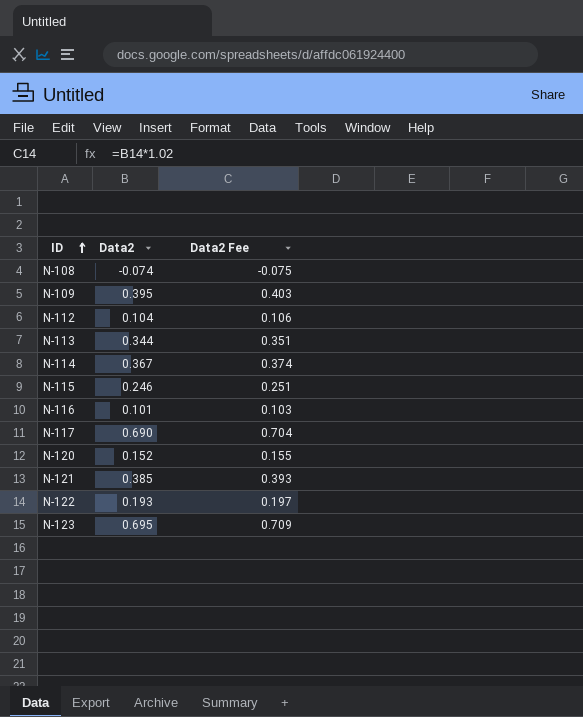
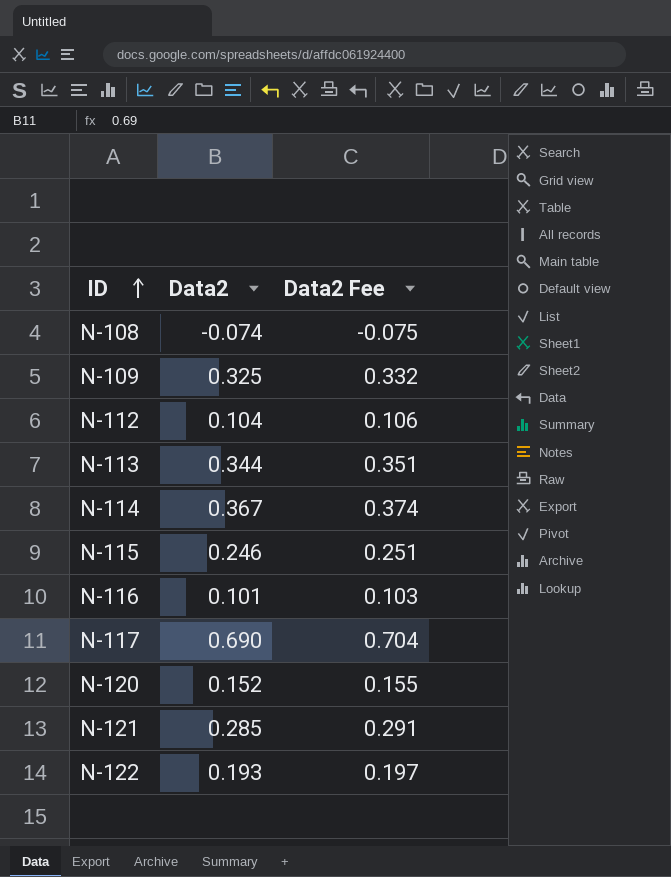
row N-123: 0.695 | 0.709 -> none
N-109 | Data2: 0.395 -> 0.325
N-109 | Data2 Fee: 0.403 -> 0.332
N-121 | Data2: 0.385 -> 0.285
N-121 | Data2 Fee: 0.393 -> 0.291

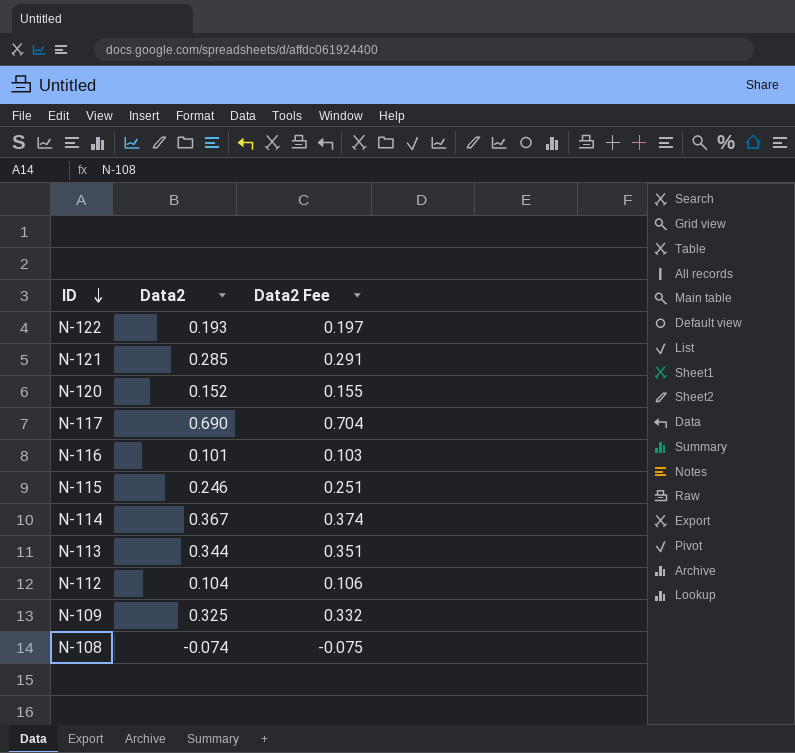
row order: ID ascending -> ID descending

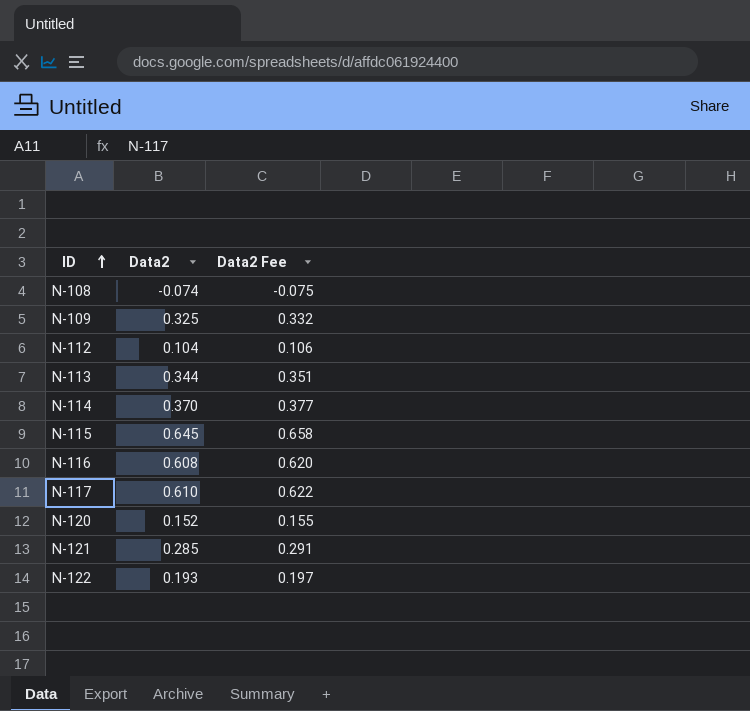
row order: ID descending -> ID ascending
N-114 | Data2: 0.367 -> 0.370
N-114 | Data2 Fee: 0.374 -> 0.377
N-115 | Data2: 0.246 -> 0.645
N-115 | Data2 Fee: 0.251 -> 0.658
N-116 | Data2: 0.101 -> 0.608
N-116 | Data2 Fee: 0.103 -> 0.620
N-117 | Data2: 0.690 -> 0.610
N-117 | Data2 Fee: 0.704 -> 0.622

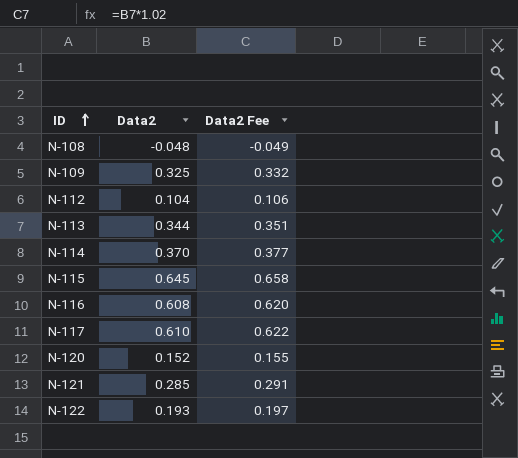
N-108 | Data2: -0.074 -> -0.048
N-108 | Data2 Fee: -0.075 -> -0.049

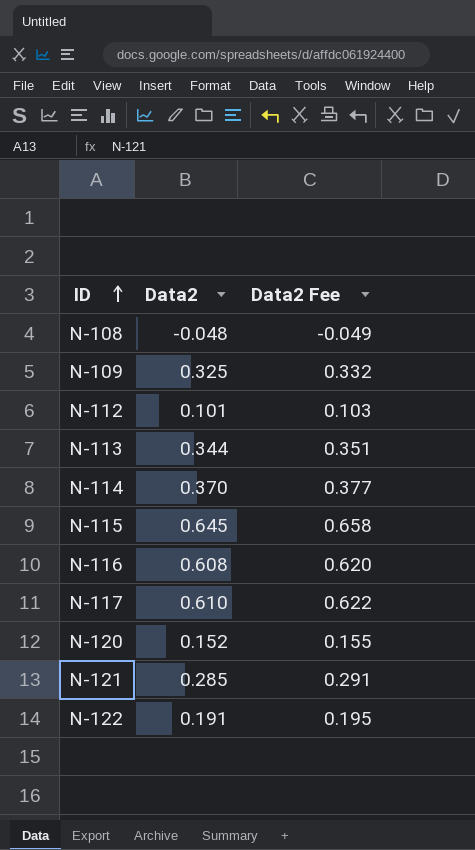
N-112 | Data2: 0.104 -> 0.101
N-112 | Data2 Fee: 0.106 -> 0.103
N-122 | Data2: 0.193 -> 0.191
N-122 | Data2 Fee: 0.197 -> 0.195

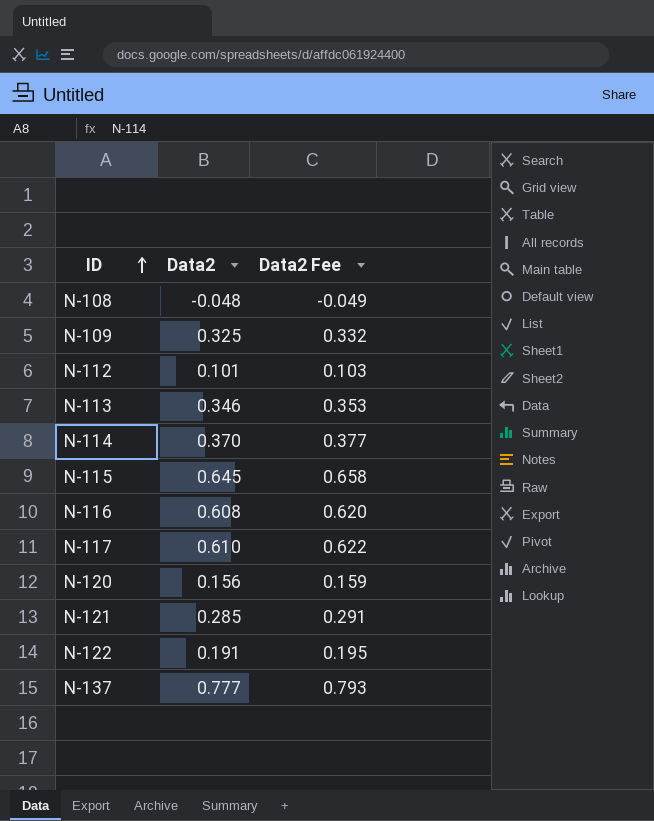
N-113 | Data2: 0.344 -> 0.346
N-113 | Data2 Fee: 0.351 -> 0.353
N-120 | Data2: 0.152 -> 0.156
N-120 | Data2 Fee: 0.155 -> 0.159
row N-137: none -> 0.777 | 0.793

